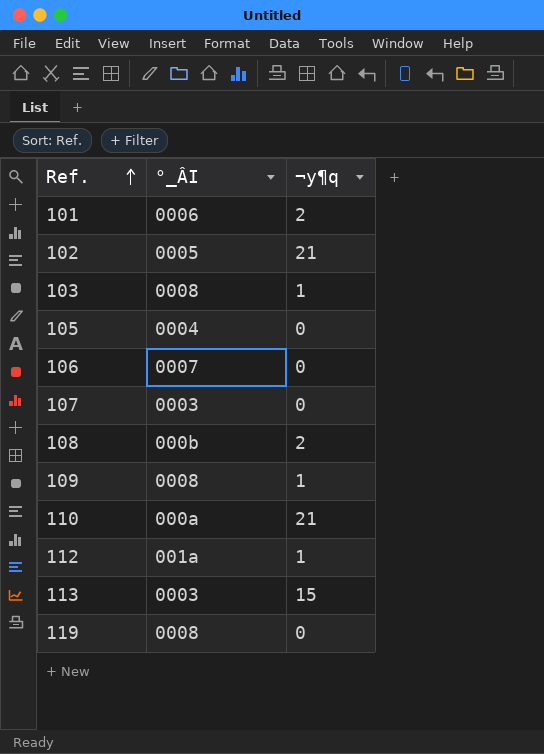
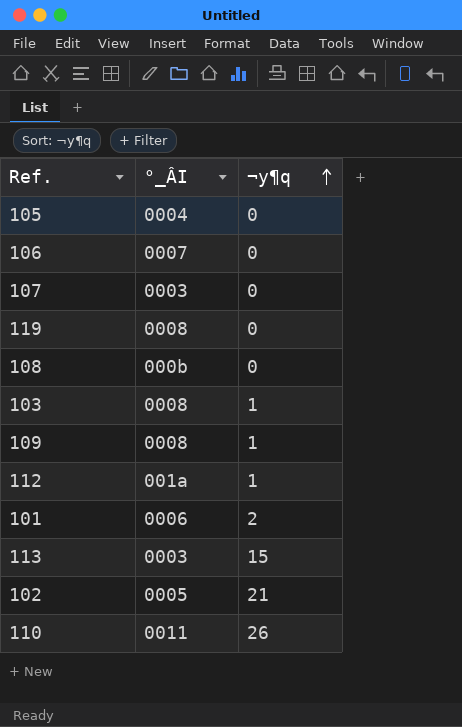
row order: Ref. ascending -> ¬y¶q ascending
108 | ¬y¶q: 2 -> 0
110 | °_ÂI: 000a -> 0011
110 | ¬y¶q: 21 -> 26

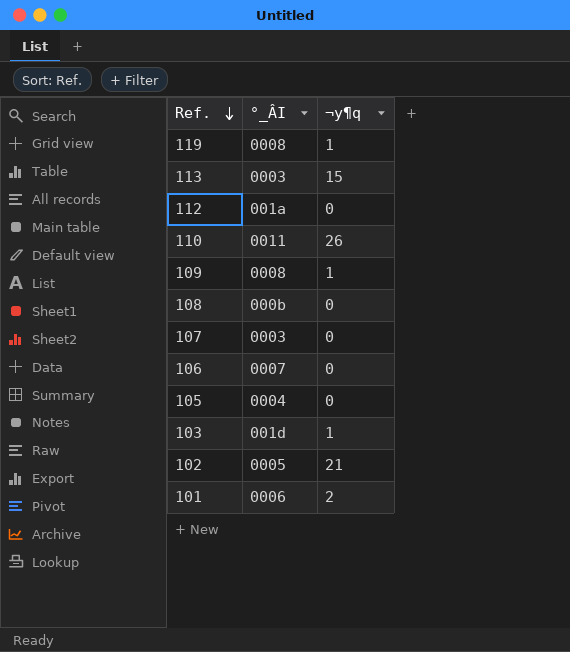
row order: ¬y¶q ascending -> Ref. descending
119 | ¬y¶q: 0 -> 1
112 | ¬y¶q: 1 -> 0
103 | °_ÂI: 0008 -> 001d

